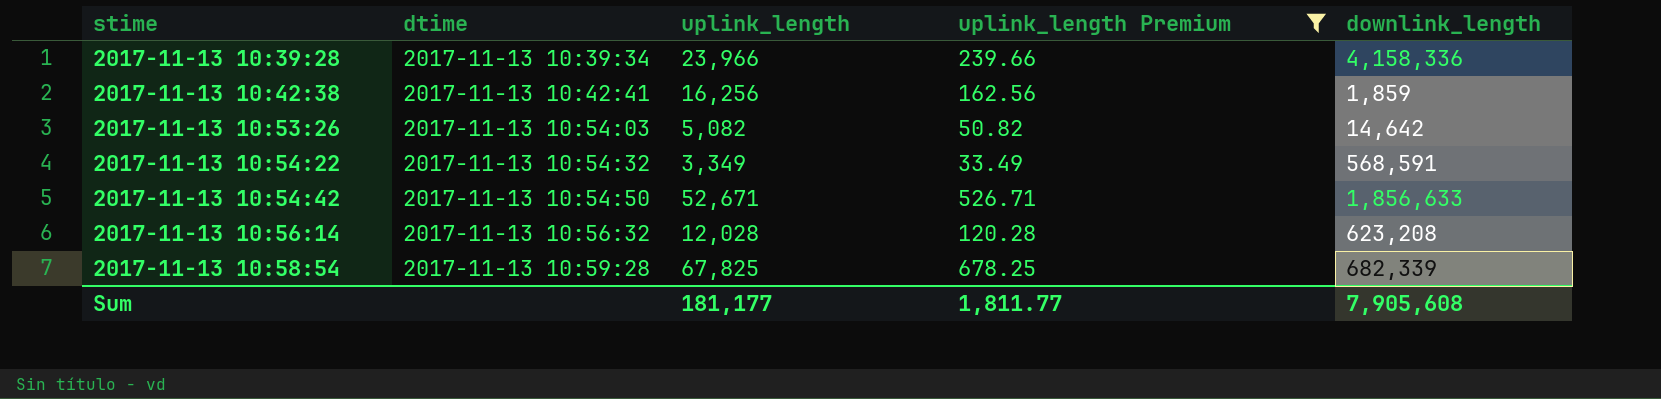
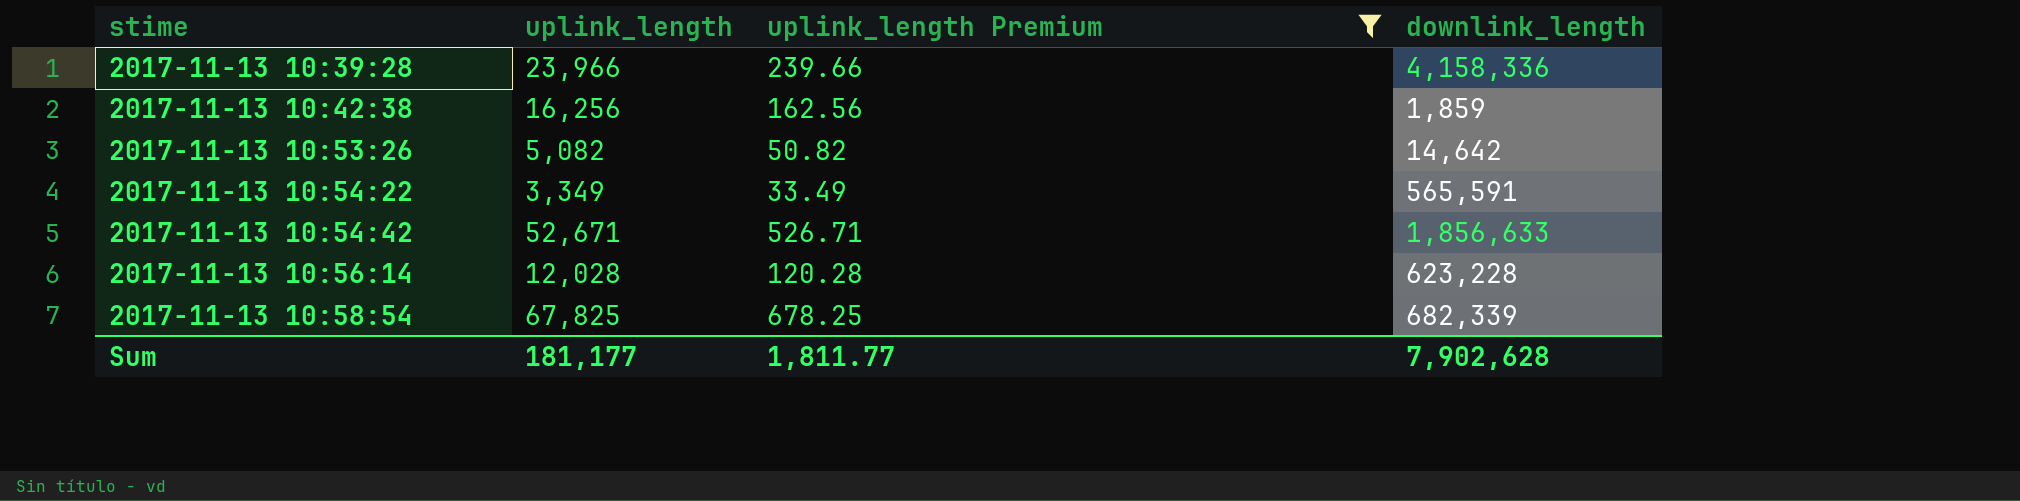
column dtime | position: 2 -> none
2017-11-13 10:54:22 | downlink_length: 568,591 -> 565,591
2017-11-13 10:56:14 | downlink_length: 623,208 -> 623,228
Sum | downlink_length: 7,905,608 -> 7,902,628

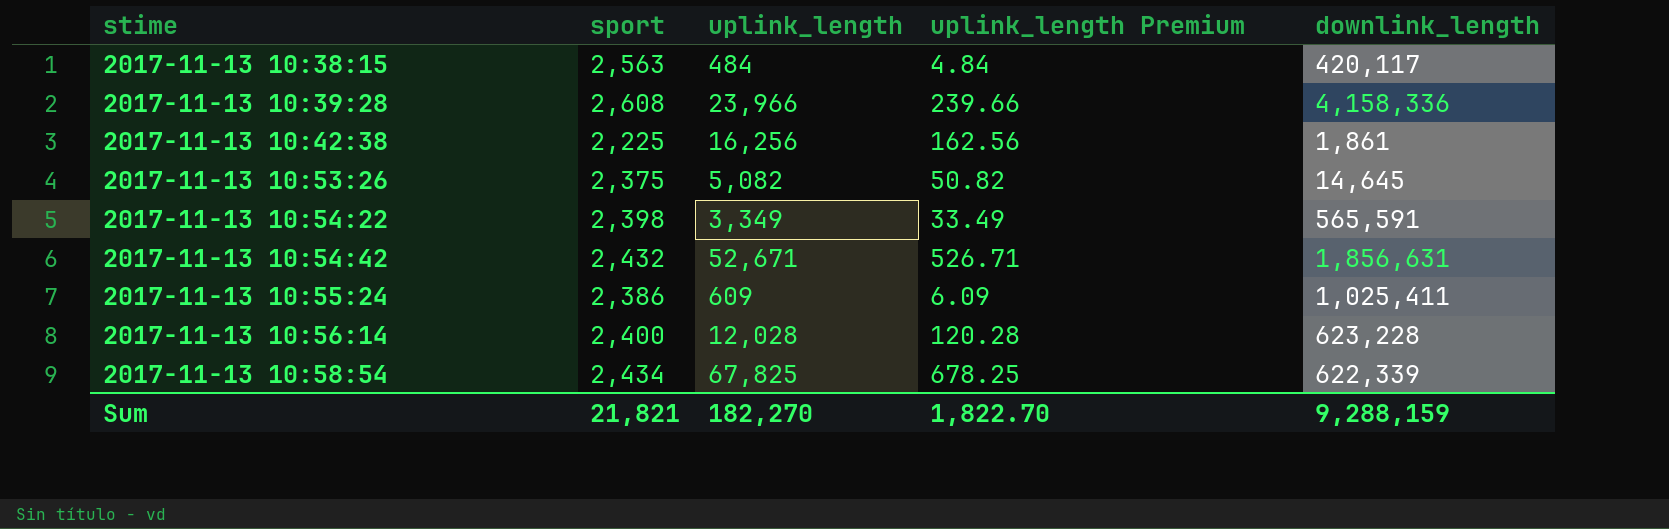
filter: uplink_length Premium >= 33.49 -> none
column sport | position: none -> 2
2017-11-13 10:42:38 | downlink_length: 1,859 -> 1,861
2017-11-13 10:53:26 | downlink_length: 14,642 -> 14,645
2017-11-13 10:54:42 | downlink_length: 1,856,633 -> 1,856,631
2017-11-13 10:58:54 | downlink_length: 682,339 -> 622,339
Sum | uplink_length: 181,177 -> 182,270
Sum | uplink_length Premium: 1,811.77 -> 1,822.70
Sum | downlink_length: 7,902,628 -> 9,288,159

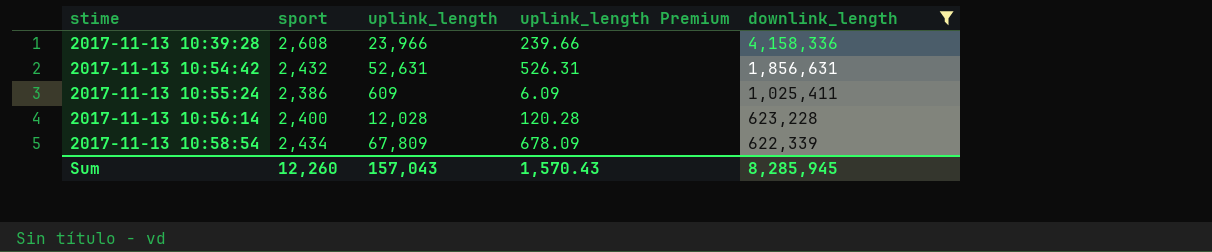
filter: none -> downlink_length >= 622,339
2017-11-13 10:54:42 | uplink_length: 52,671 -> 52,631
2017-11-13 10:54:42 | uplink_length Premium: 526.71 -> 526.31
2017-11-13 10:58:54 | uplink_length: 67,825 -> 67,809
2017-11-13 10:58:54 | uplink_length Premium: 678.25 -> 678.09
Sum | sport: 21,821 -> 12,260
Sum | uplink_length: 182,270 -> 157,043
Sum | uplink_length Premium: 1,822.70 -> 1,570.43
Sum | downlink_length: 9,288,159 -> 8,285,945

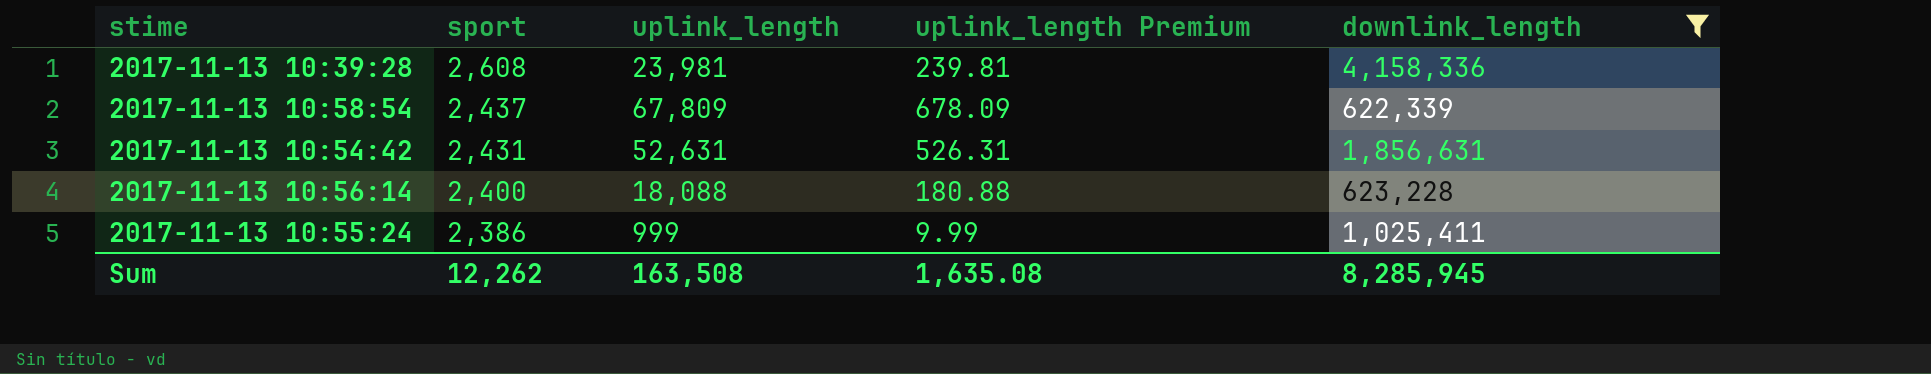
row order: stime ascending -> sport descending
2017-11-13 10:39:28 | uplink_length: 23,966 -> 23,981
2017-11-13 10:39:28 | uplink_length Premium: 239.66 -> 239.81
2017-11-13 10:58:54 | sport: 2,434 -> 2,437
2017-11-13 10:54:42 | sport: 2,432 -> 2,431
2017-11-13 10:56:14 | uplink_length: 12,028 -> 18,088
2017-11-13 10:56:14 | uplink_length Premium: 120.28 -> 180.88
2017-11-13 10:55:24 | uplink_length: 609 -> 999
2017-11-13 10:55:24 | uplink_length Premium: 6.09 -> 9.99
Sum | sport: 12,260 -> 12,262
Sum | uplink_length: 157,043 -> 163,508
Sum | uplink_length Premium: 1,570.43 -> 1,635.08

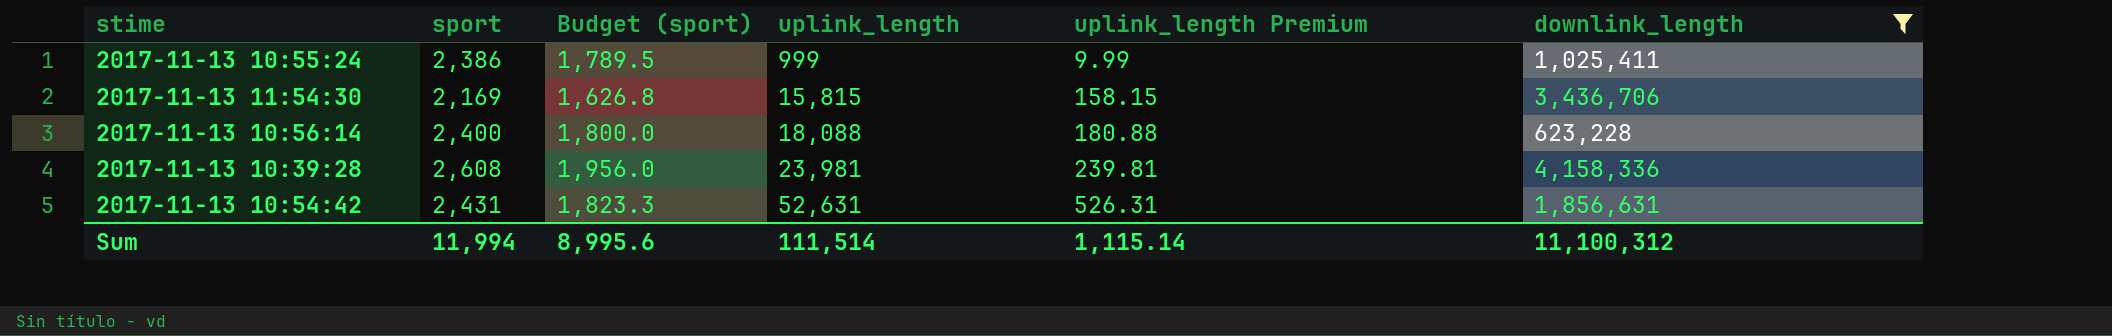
row order: sport descending -> uplink_length ascending
column Budget (sport) | formula: none -> [sport] * 0.75
row 2017-11-13 10:58:54: 2,437 | 67,809 | 678.09 | 622,339 -> none
row 2017-11-13 11:54:30: none -> 2,169 | 1,626.8 | 15,815 | 158.15 | 3,436,706
Sum | sport: 12,262 -> 11,994
Sum | uplink_length: 163,508 -> 111,514
Sum | uplink_length Premium: 1,635.08 -> 1,115.14
Sum | downlink_length: 8,285,945 -> 11,100,312

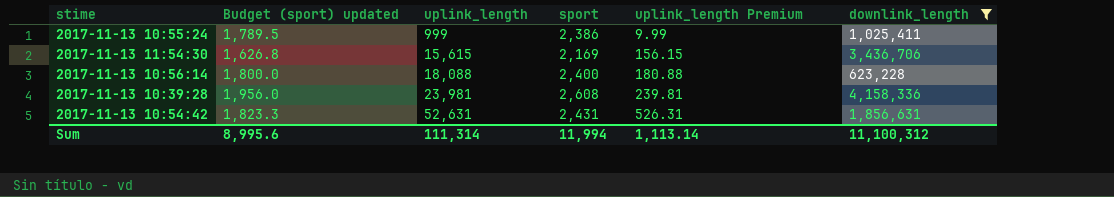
column name: Budget (sport) -> Budget (sport) updated
column sport | position: 2 -> 4
2017-11-13 11:54:30 | uplink_length: 15,815 -> 15,615
2017-11-13 11:54:30 | uplink_length Premium: 158.15 -> 156.15
Sum | uplink_length: 111,514 -> 111,314
Sum | uplink_length Premium: 1,115.14 -> 1,113.14

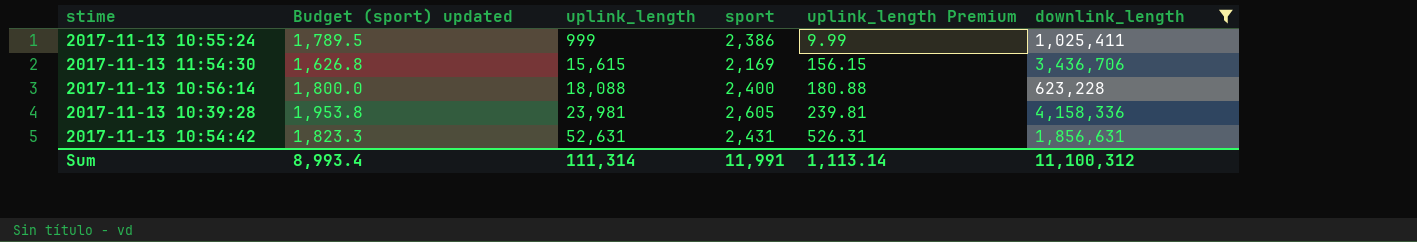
2017-11-13 10:39:28 | Budget (sport) updated: 1,956.0 -> 1,953.8
2017-11-13 10:39:28 | sport: 2,608 -> 2,605
Sum | Budget (sport) updated: 8,995.6 -> 8,993.4
Sum | sport: 11,994 -> 11,991

